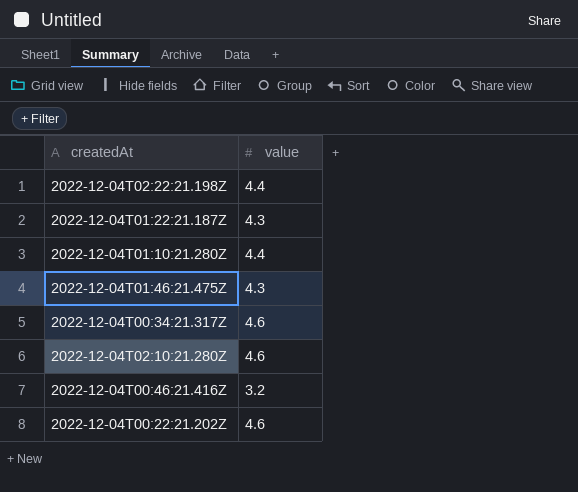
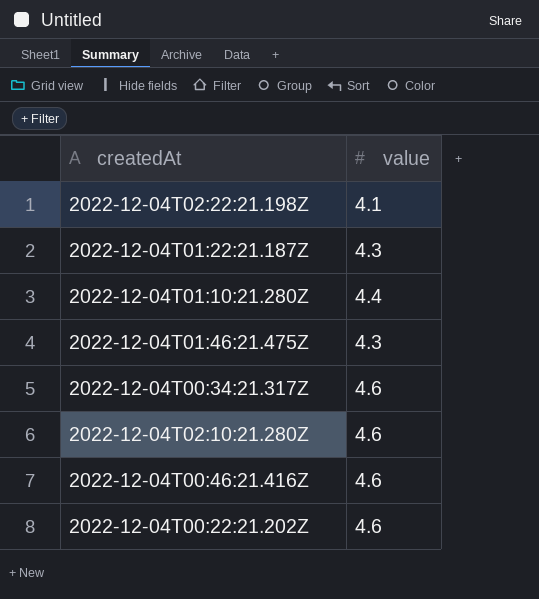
2022-12-04T02:22:21.198Z | value: 4.4 -> 4.1
2022-12-04T00:46:21.416Z | value: 3.2 -> 4.6

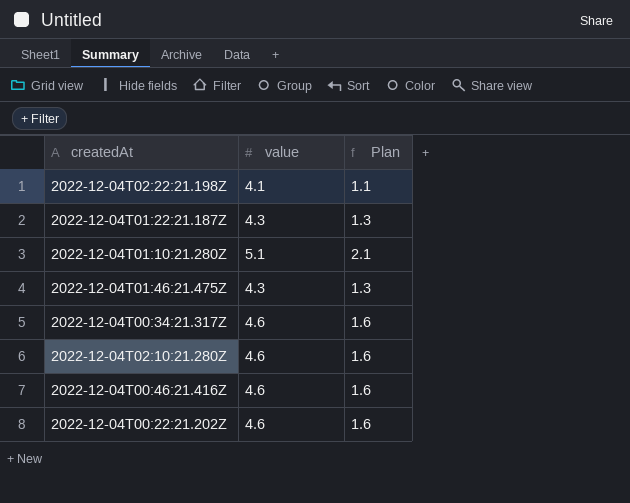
column Plan | formula: none -> [value] - 3
2022-12-04T01:10:21.280Z | value: 4.4 -> 5.1

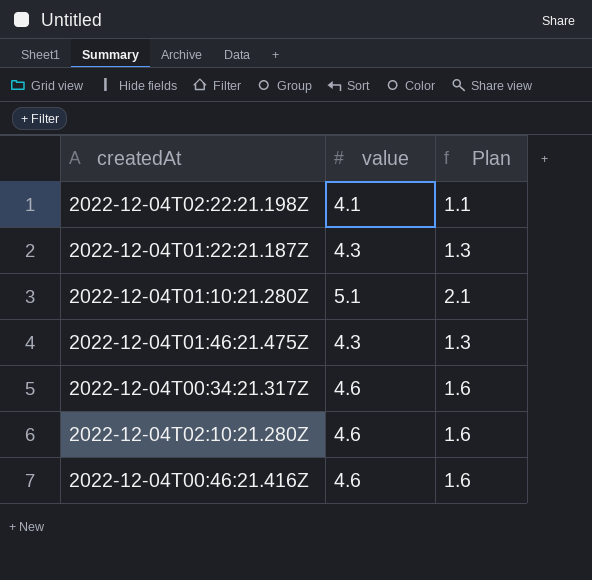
row 2022-12-04T00:22:21.202Z: 4.6 | 1.6 -> none

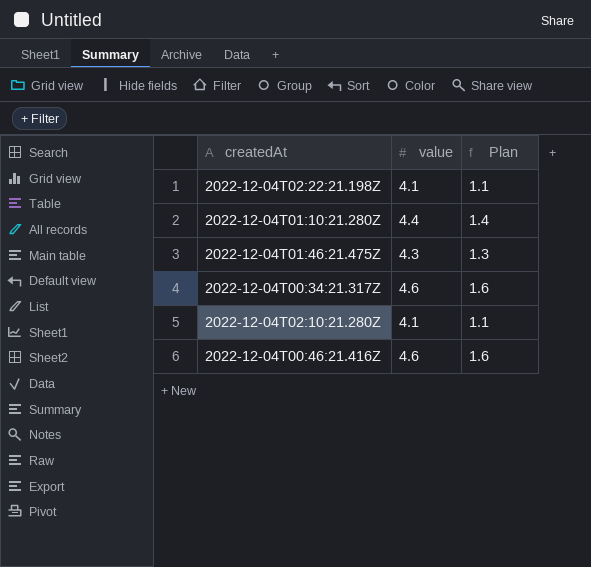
row 2022-12-04T01:22:21.187Z: 4.3 | 1.3 -> none
2022-12-04T01:10:21.280Z | value: 5.1 -> 4.4
2022-12-04T01:10:21.280Z | Plan: 2.1 -> 1.4
2022-12-04T02:10:21.280Z | value: 4.6 -> 4.1
2022-12-04T02:10:21.280Z | Plan: 1.6 -> 1.1

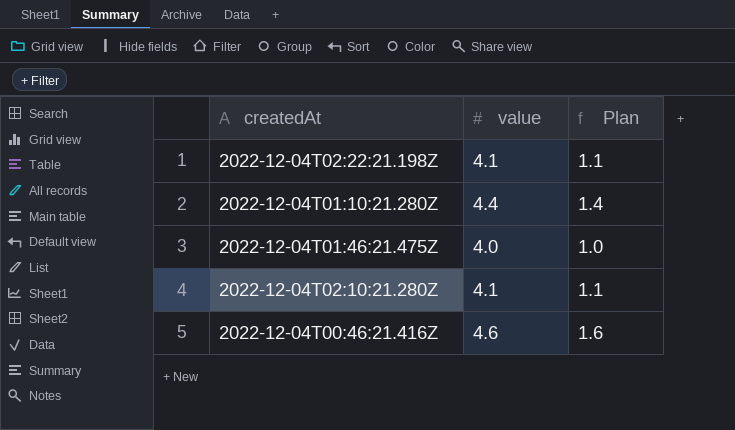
row 2022-12-04T00:34:21.317Z: 4.6 | 1.6 -> none
2022-12-04T01:46:21.475Z | value: 4.3 -> 4.0
2022-12-04T01:46:21.475Z | Plan: 1.3 -> 1.0

